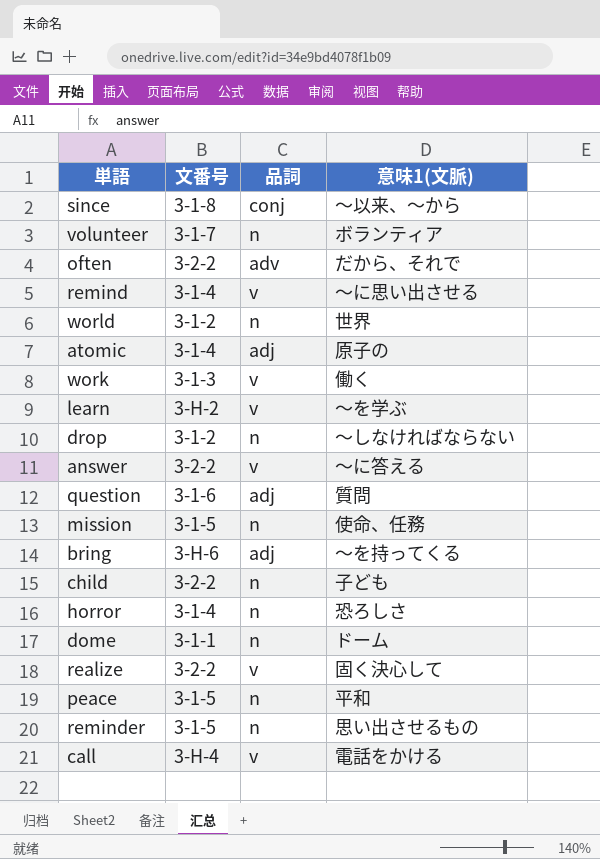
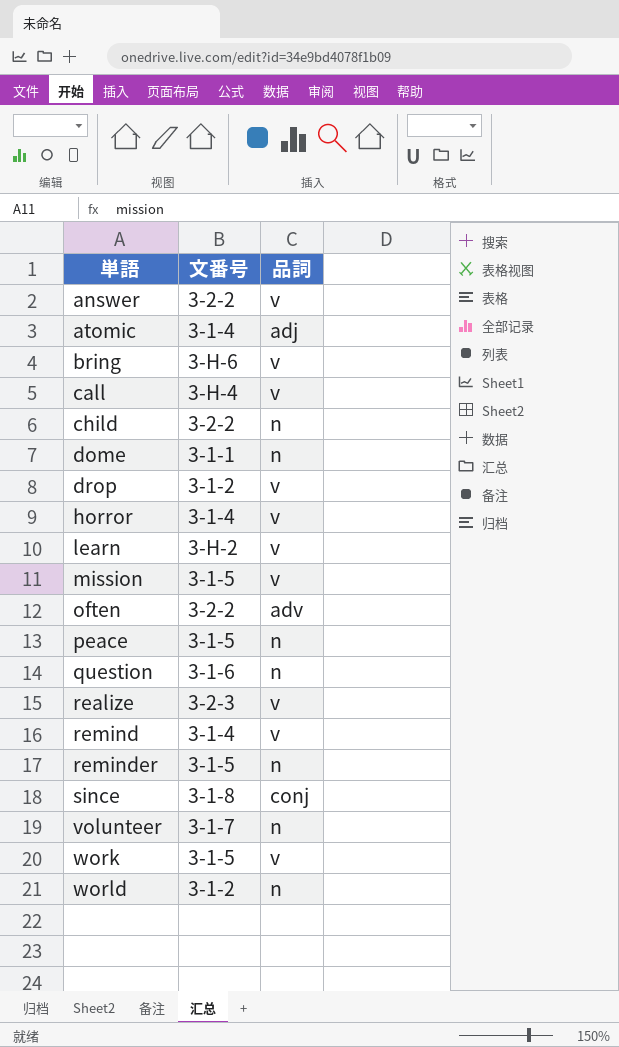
row order: none -> 単語 ascending
column 意味1(文脈) | position: 4 -> none
bring | 品詞: adj -> v
drop | 品詞: n -> v
horror | 品詞: n -> v
mission | 品詞: n -> v
question | 品詞: adj -> n
realize | 文番号: 3-2-2 -> 3-2-3
work | 文番号: 3-1-3 -> 3-1-5

